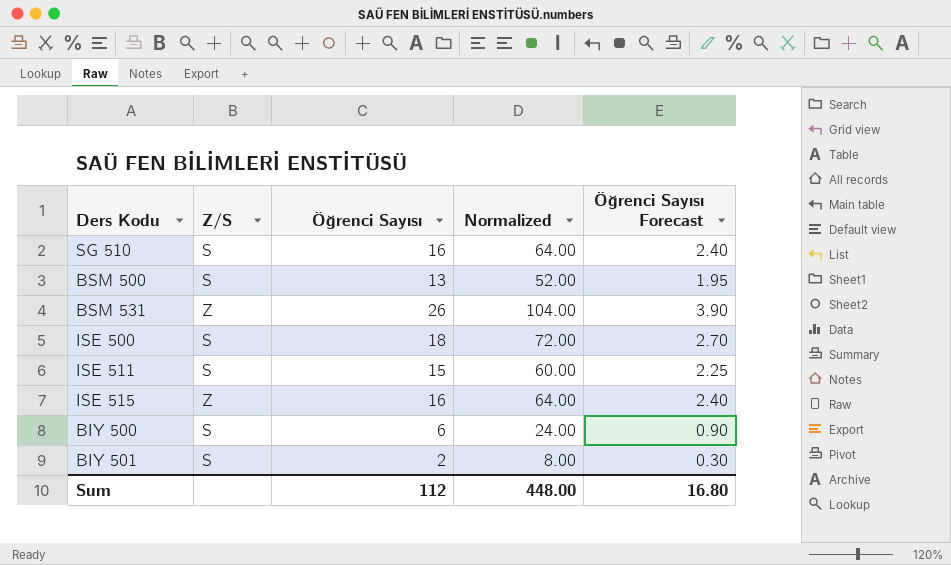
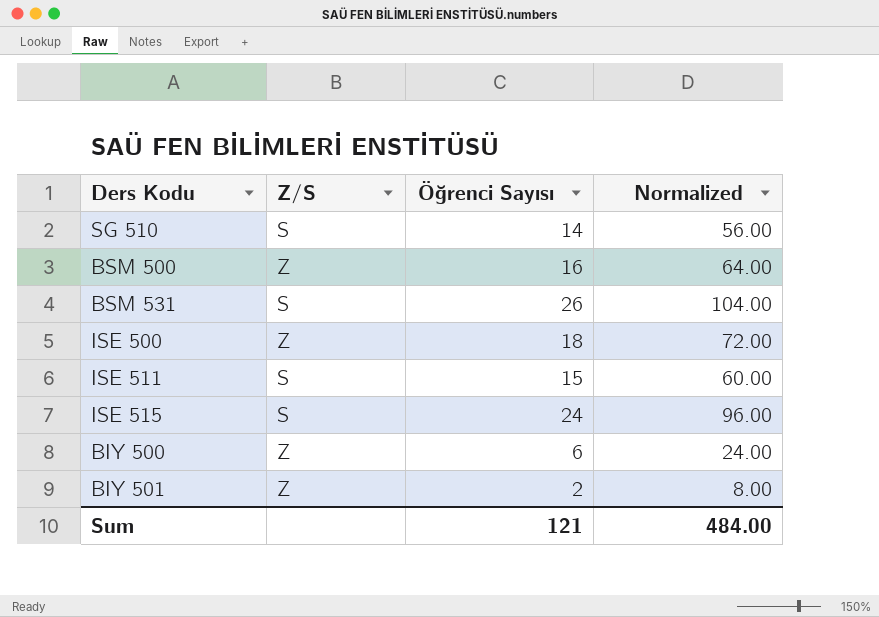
column Öğrenci Sayısı Forecast | formula: [Öğrenci Sayısı] * 0.15 -> none
SG 510 | Öğrenci Sayısı: 16 -> 14
SG 510 | Normalized: 64.00 -> 56.00
BSM 500 | Z/S: S -> Z
BSM 500 | Öğrenci Sayısı: 13 -> 16
BSM 500 | Normalized: 52.00 -> 64.00
BSM 531 | Z/S: Z -> S
ISE 500 | Z/S: S -> Z
ISE 515 | Z/S: Z -> S
ISE 515 | Öğrenci Sayısı: 16 -> 24
ISE 515 | Normalized: 64.00 -> 96.00
BIY 500 | Z/S: S -> Z
BIY 501 | Z/S: S -> Z
Sum | Öğrenci Sayısı: 112 -> 121
Sum | Normalized: 448.00 -> 484.00

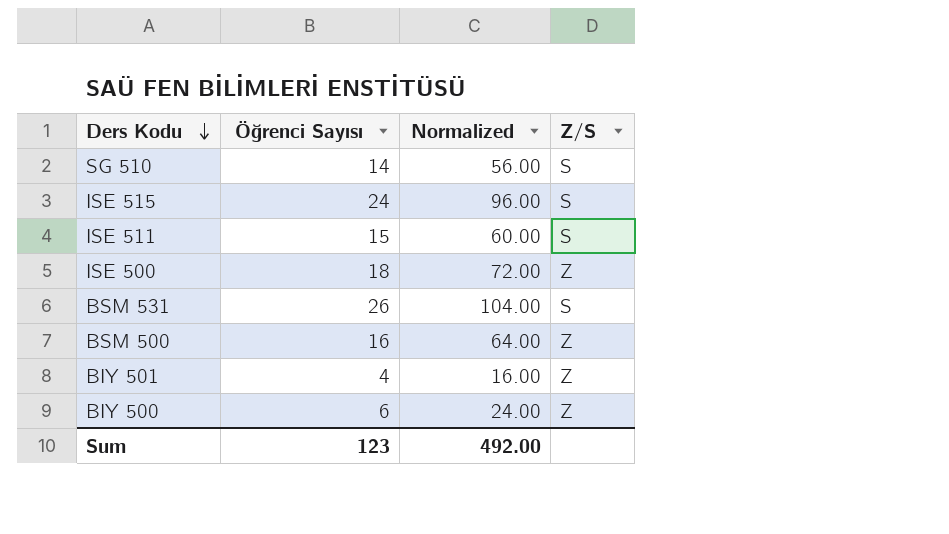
row order: none -> Ders Kodu descending
column Z/S | position: 2 -> 4
BIY 501 | Öğrenci Sayısı: 2 -> 4
BIY 501 | Normalized: 8.00 -> 16.00
Sum | Öğrenci Sayısı: 121 -> 123
Sum | Normalized: 484.00 -> 492.00

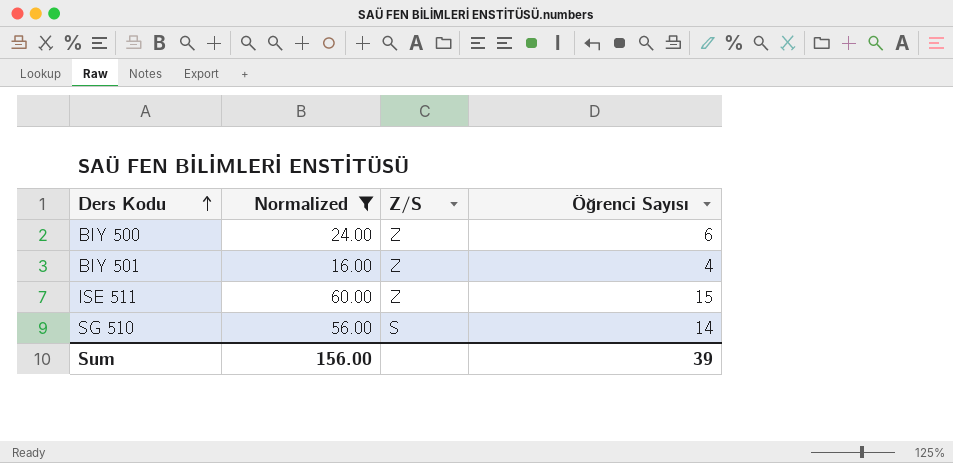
filter: none -> Normalized <= 60.00
row order: Ders Kodu descending -> Ders Kodu ascending
column Öğrenci Sayısı | position: 2 -> 4
ISE 511 | Z/S: S -> Z
Sum | Normalized: 492.00 -> 156.00
Sum | Öğrenci Sayısı: 123 -> 39

